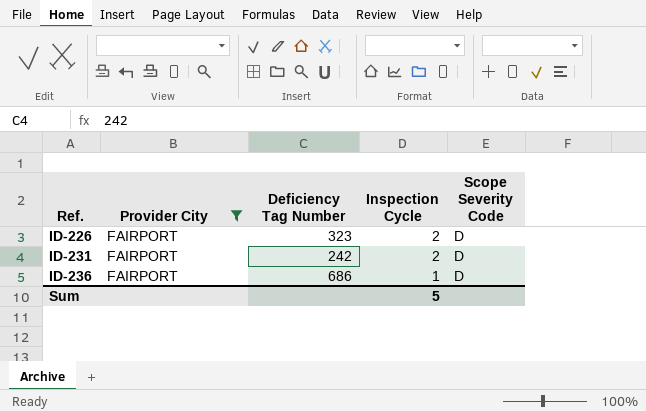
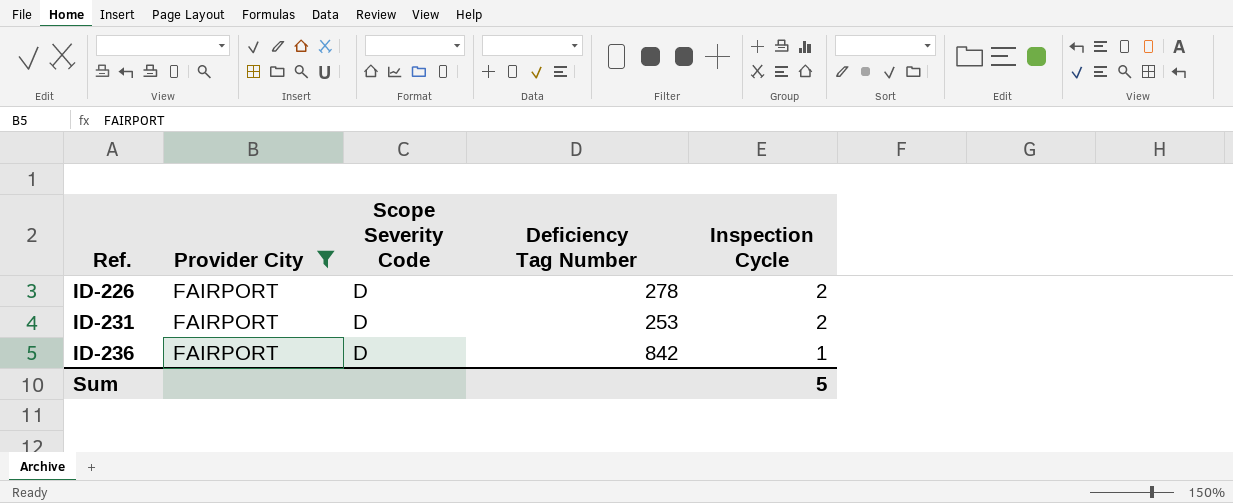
column Scope Severity Code | position: 5 -> 3
ID-226 | Deficiency Tag Number: 323 -> 278
ID-231 | Deficiency Tag Number: 242 -> 253
ID-236 | Deficiency Tag Number: 686 -> 842

